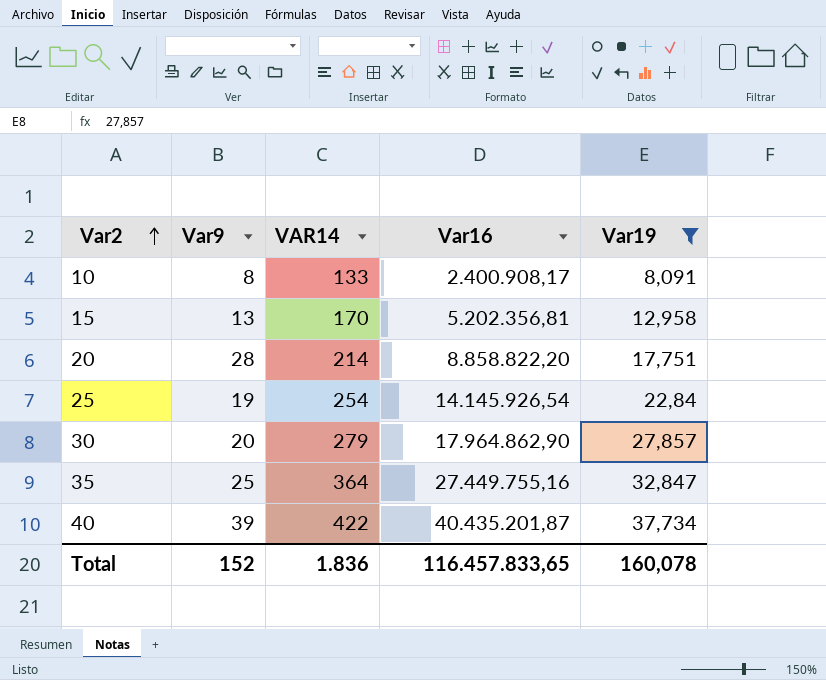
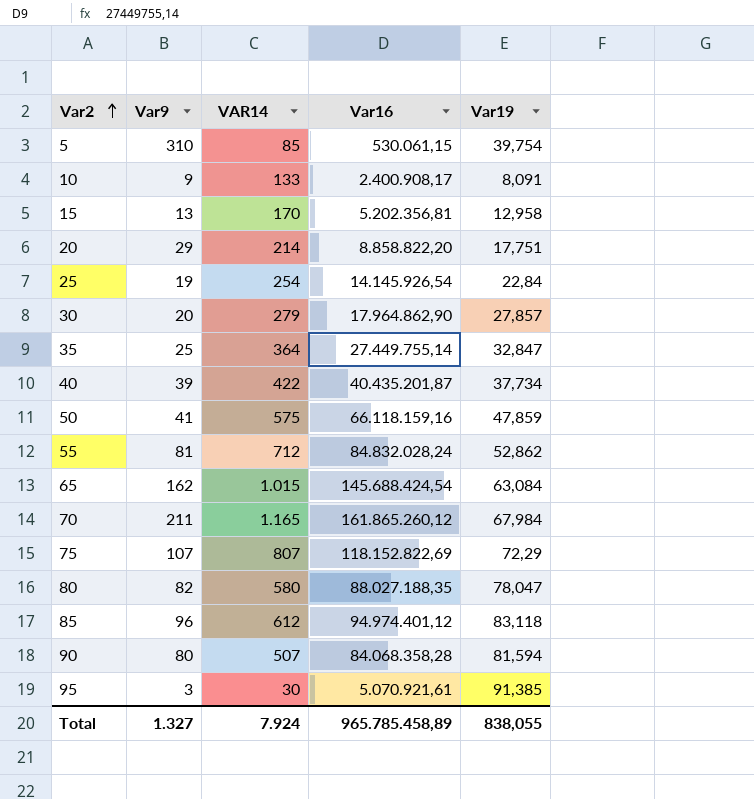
filter: Var19 <= 37,734 -> none
10 | Var9: 8 -> 9
20 | Var9: 28 -> 29
35 | Var16: 27.449.755,16 -> 27.449.755,14
Total | Var9: 152 -> 1.327
Total | VAR14: 1.836 -> 7.924
Total | Var16: 116.457.833,65 -> 965.785.458,89
Total | Var19: 160,078 -> 838,055

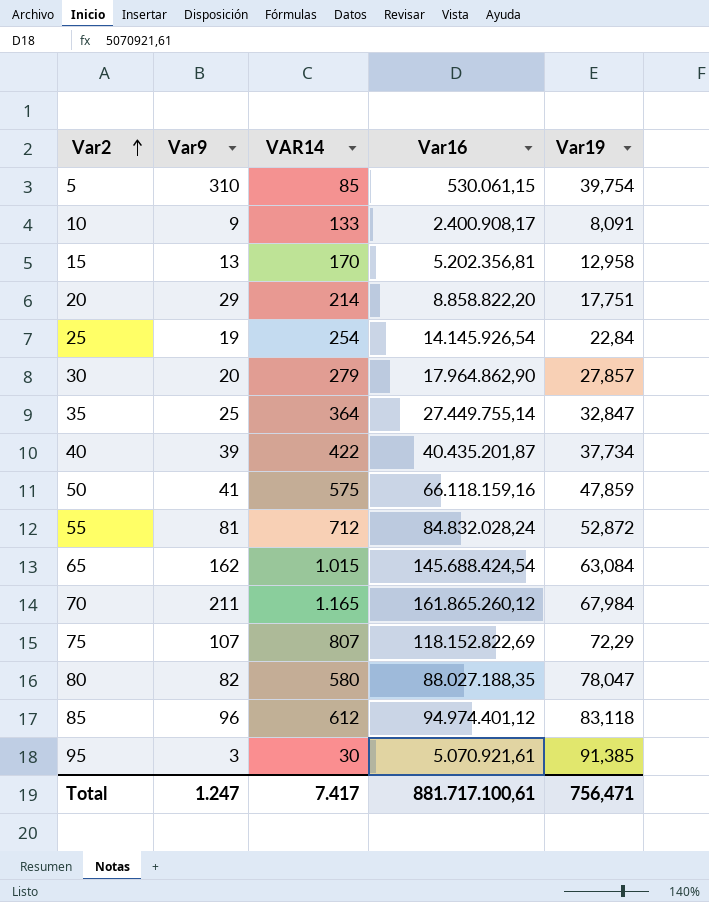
row 90: 80 | 507 | 84.068.358,28 | 81,594 -> none
55 | Var19: 52,862 -> 52,872
Total | Var9: 1.327 -> 1.247
Total | VAR14: 7.924 -> 7.417
Total | Var16: 965.785.458,89 -> 881.717.100,61
Total | Var19: 838,055 -> 756,471

